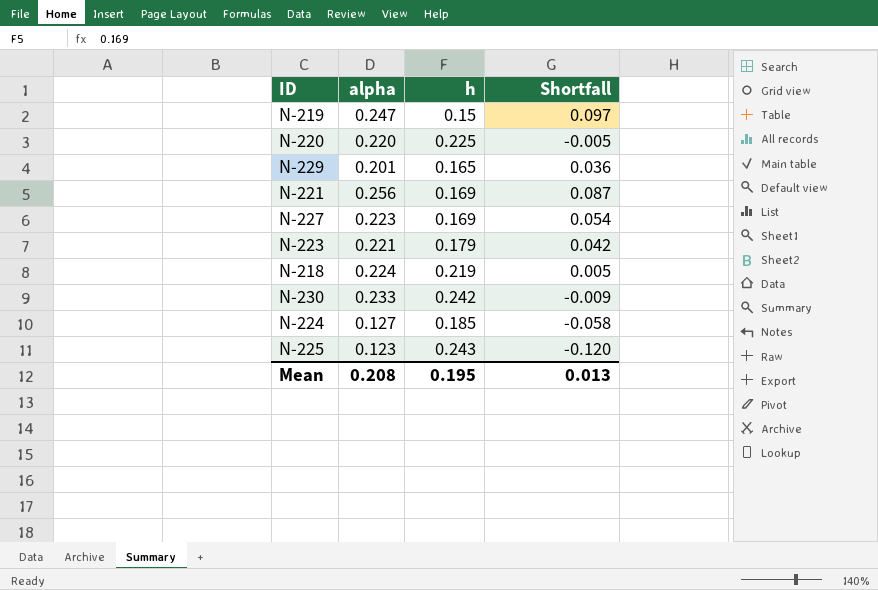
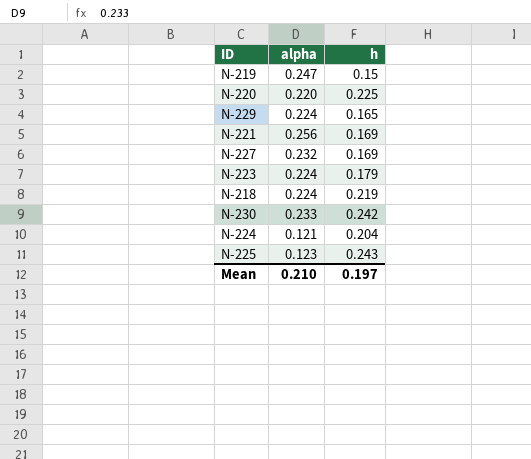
column Shortfall | formula: [alpha] - [h] -> none
N-229 | alpha: 0.201 -> 0.224
N-227 | alpha: 0.223 -> 0.232
N-223 | alpha: 0.221 -> 0.224
N-224 | alpha: 0.127 -> 0.121
N-224 | h: 0.185 -> 0.204
Mean | alpha: 0.208 -> 0.210
Mean | h: 0.195 -> 0.197

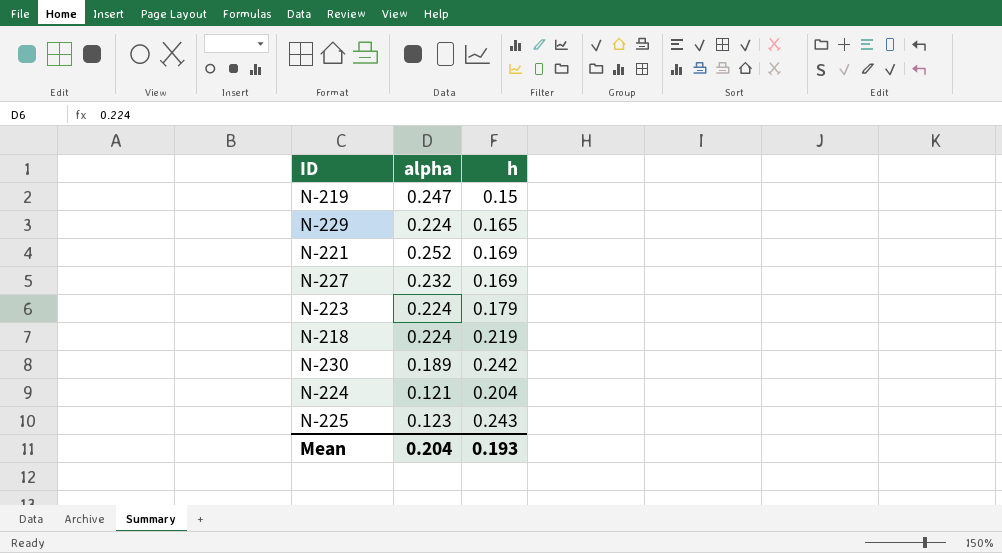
row N-220: 0.220 | 0.225 -> none
N-221 | alpha: 0.256 -> 0.252
N-230 | alpha: 0.233 -> 0.189
Mean | alpha: 0.210 -> 0.204
Mean | h: 0.197 -> 0.193

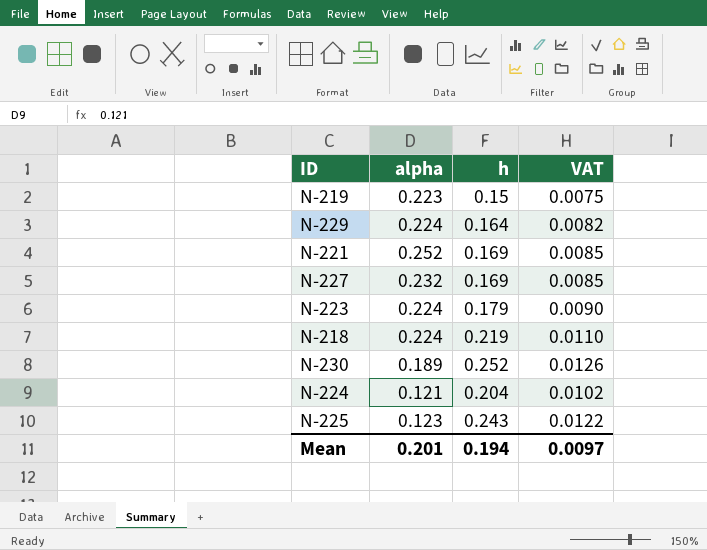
column VAT | formula: none -> [h] * 0.05
N-219 | alpha: 0.247 -> 0.223
N-229 | h: 0.165 -> 0.164
N-230 | h: 0.242 -> 0.252
Mean | alpha: 0.204 -> 0.201
Mean | h: 0.193 -> 0.194

